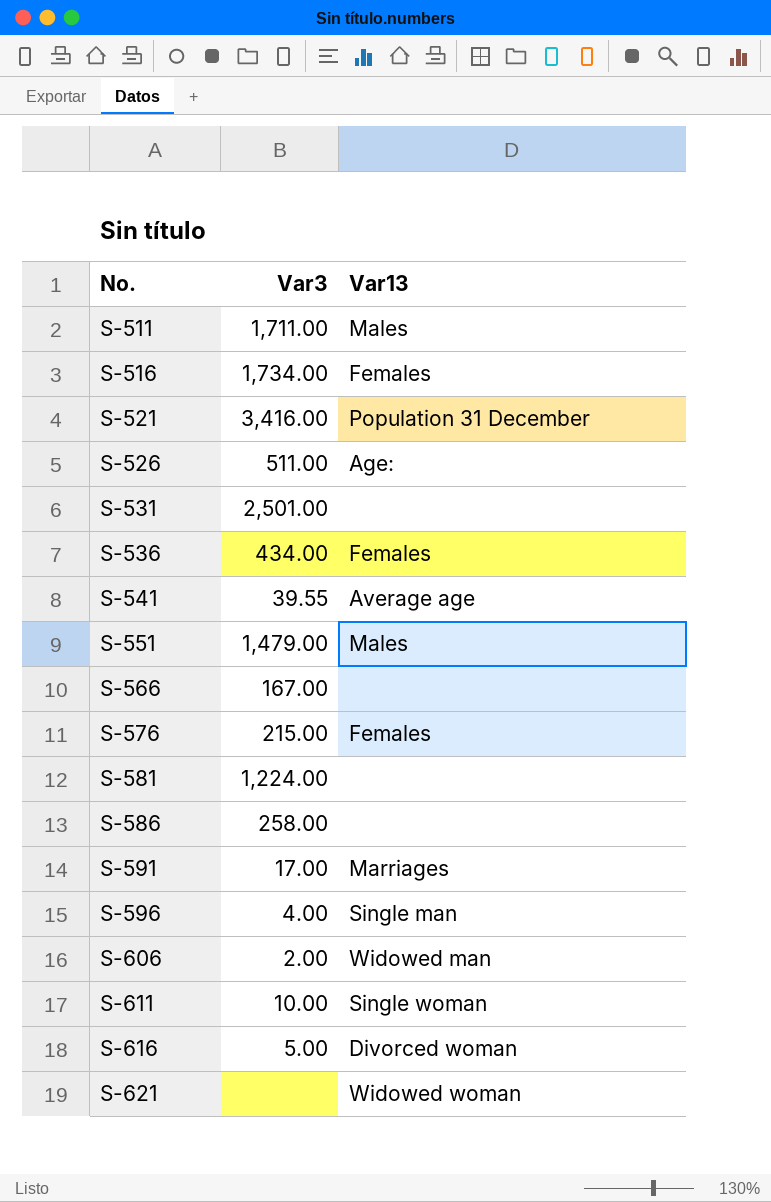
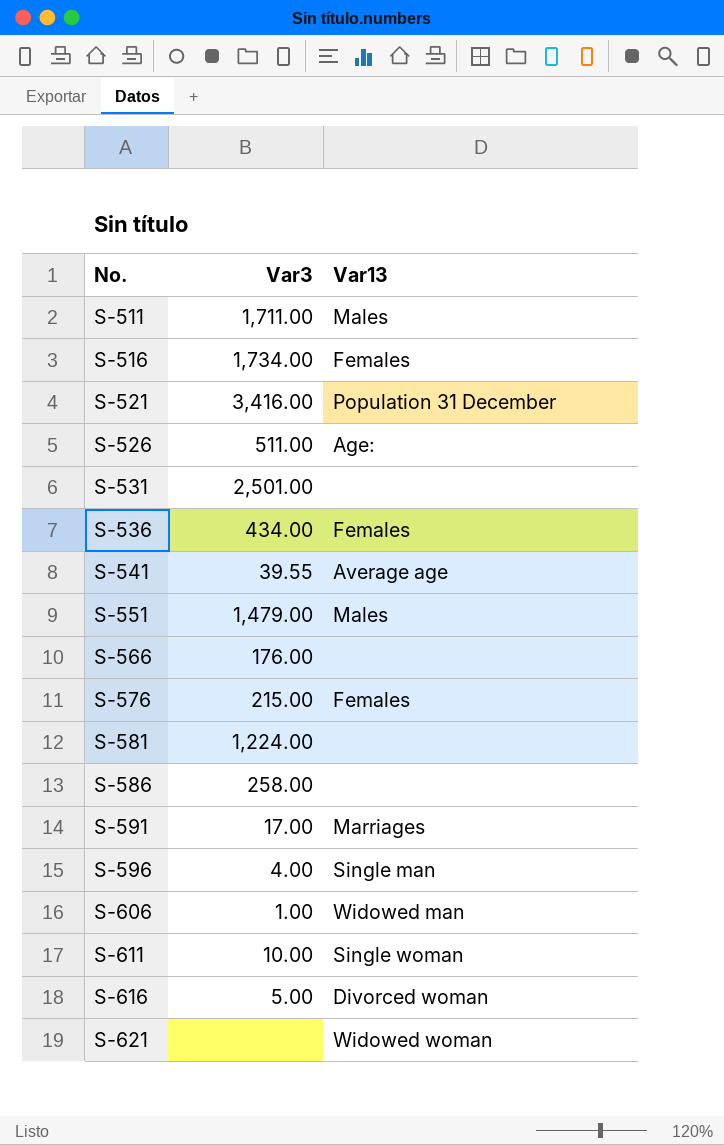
S-566 | Var3: 167.00 -> 176.00
S-606 | Var3: 2.00 -> 1.00

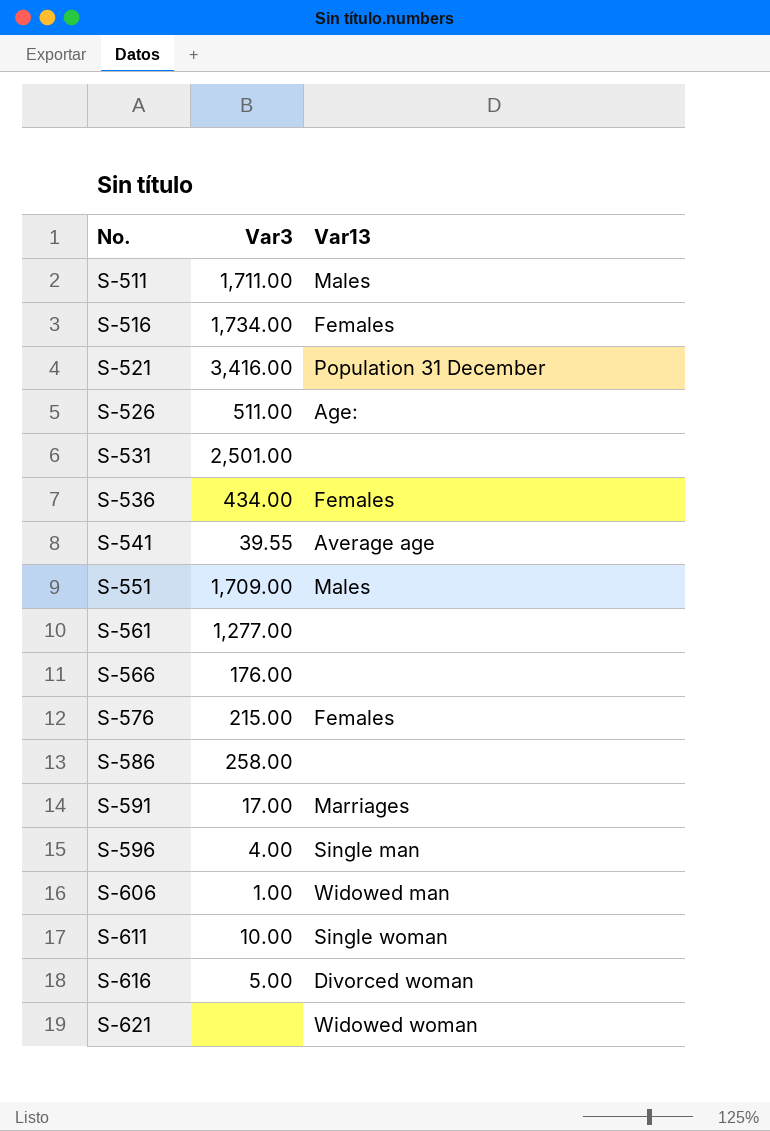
row S-581: 1,224.00 | none -> none
S-551 | Var3: 1,479.00 -> 1,709.00
row S-561: none -> 1,277.00 | none

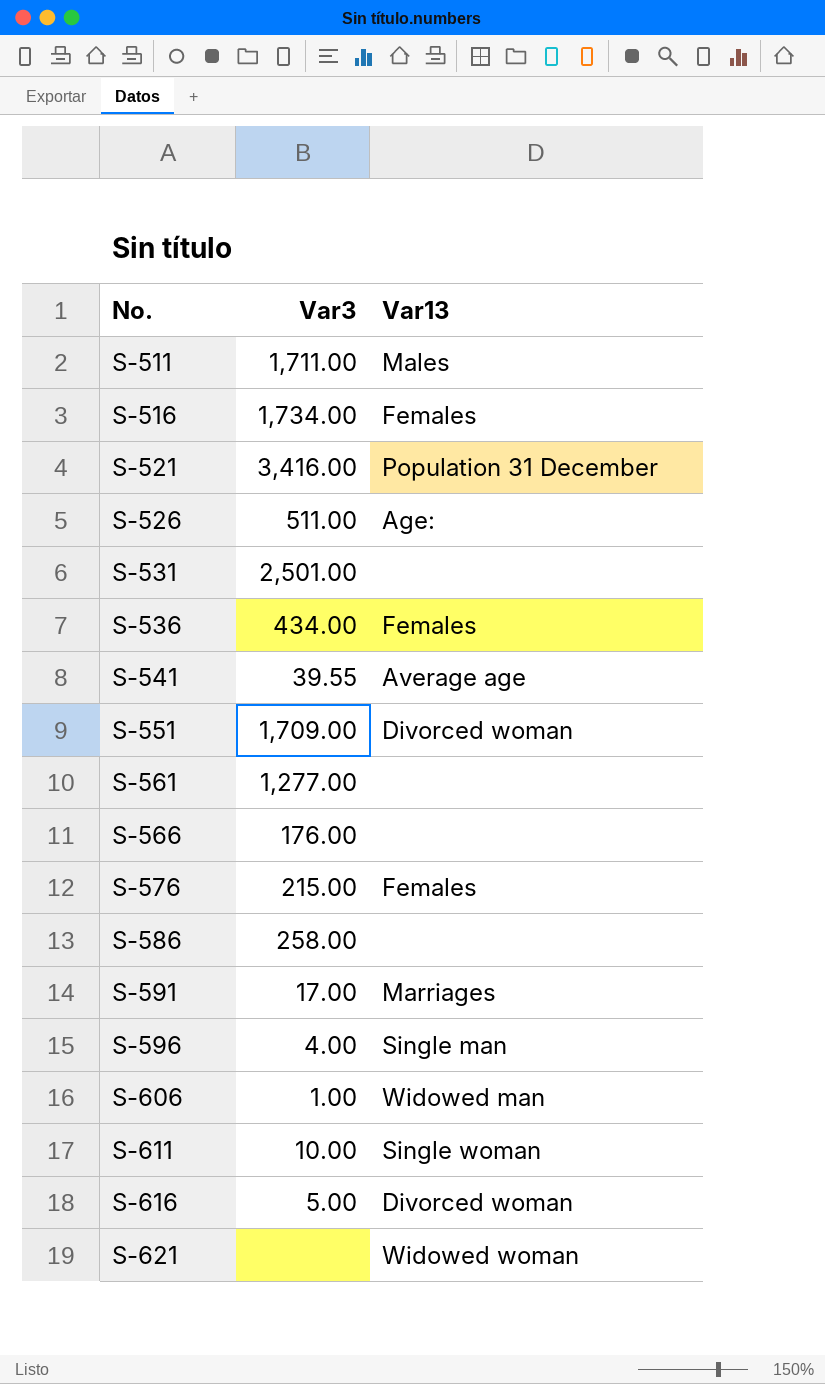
S-551 | Var13: Males -> Divorced woman

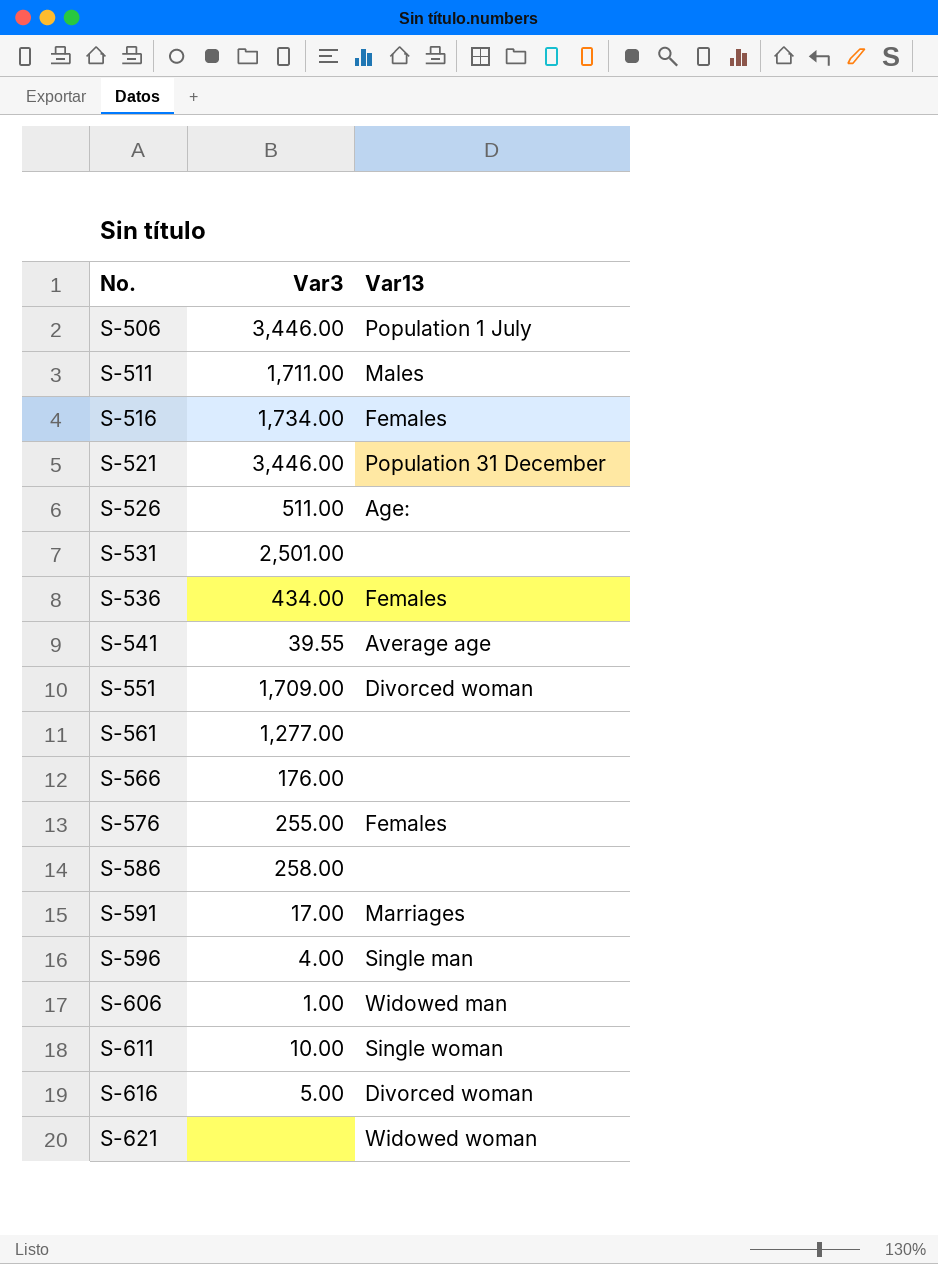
row S-506: none -> 3,446.00 | Population 1 July
S-521 | Var3: 3,416.00 -> 3,446.00
S-576 | Var3: 215.00 -> 255.00

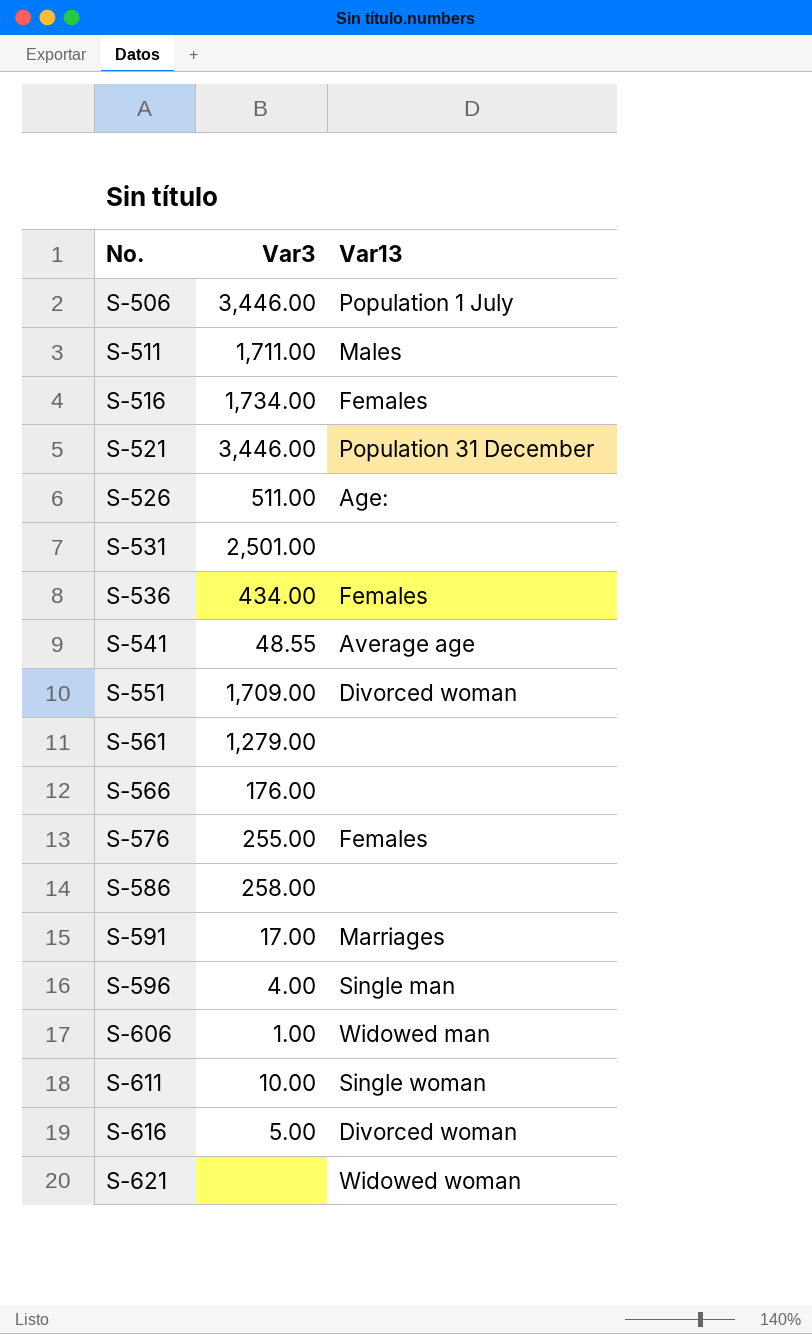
S-541 | Var3: 39.55 -> 48.55
S-561 | Var3: 1,277.00 -> 1,279.00

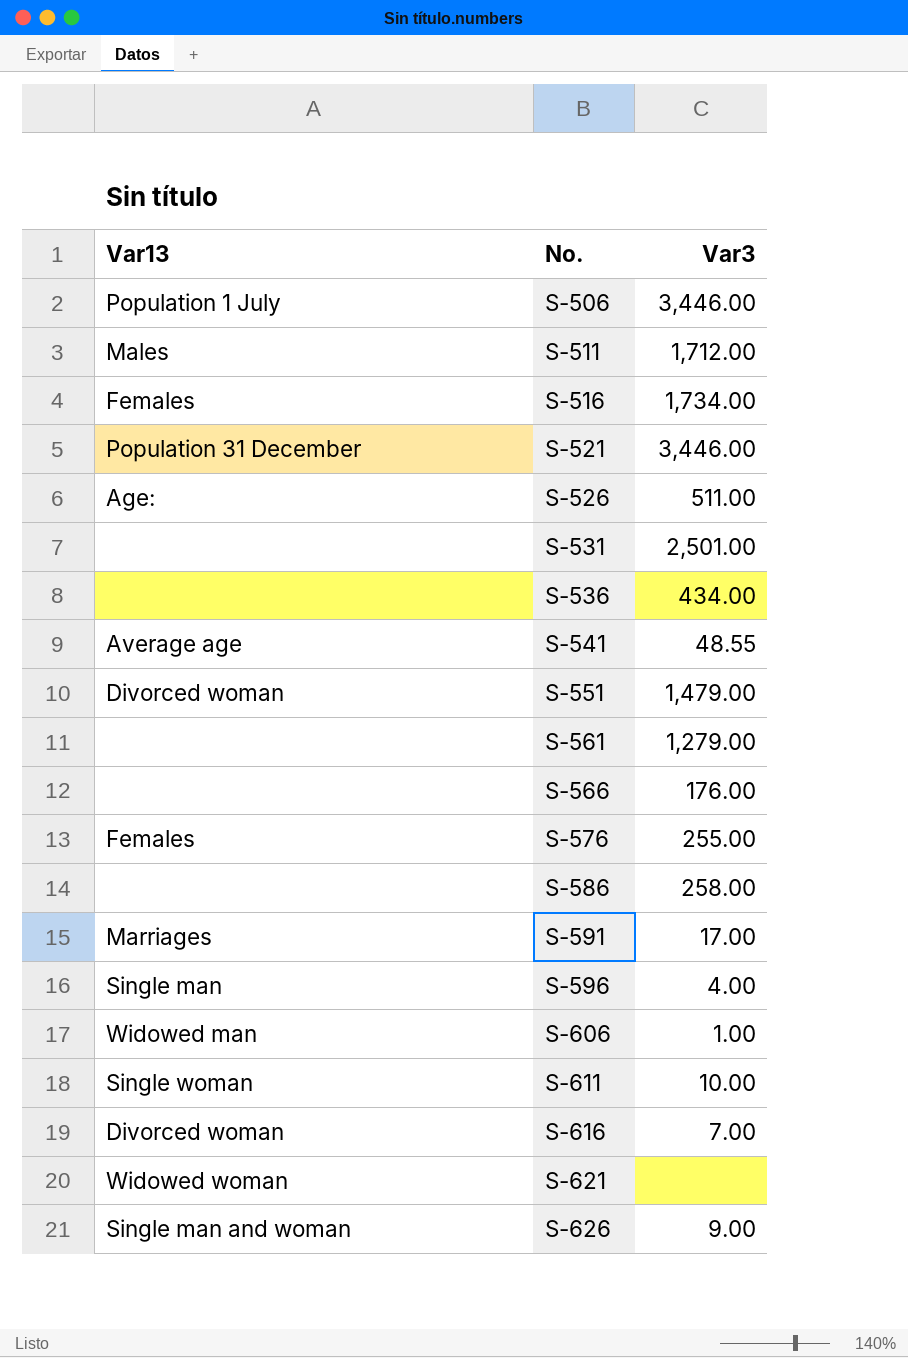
column Var13 | position: 3 -> 1
S-511 | Var3: 1,711.00 -> 1,712.00
S-536 | Var13: Females -> none
S-551 | Var3: 1,709.00 -> 1,479.00
S-616 | Var3: 5.00 -> 7.00
row S-626: none -> Single man and woman | 9.00

